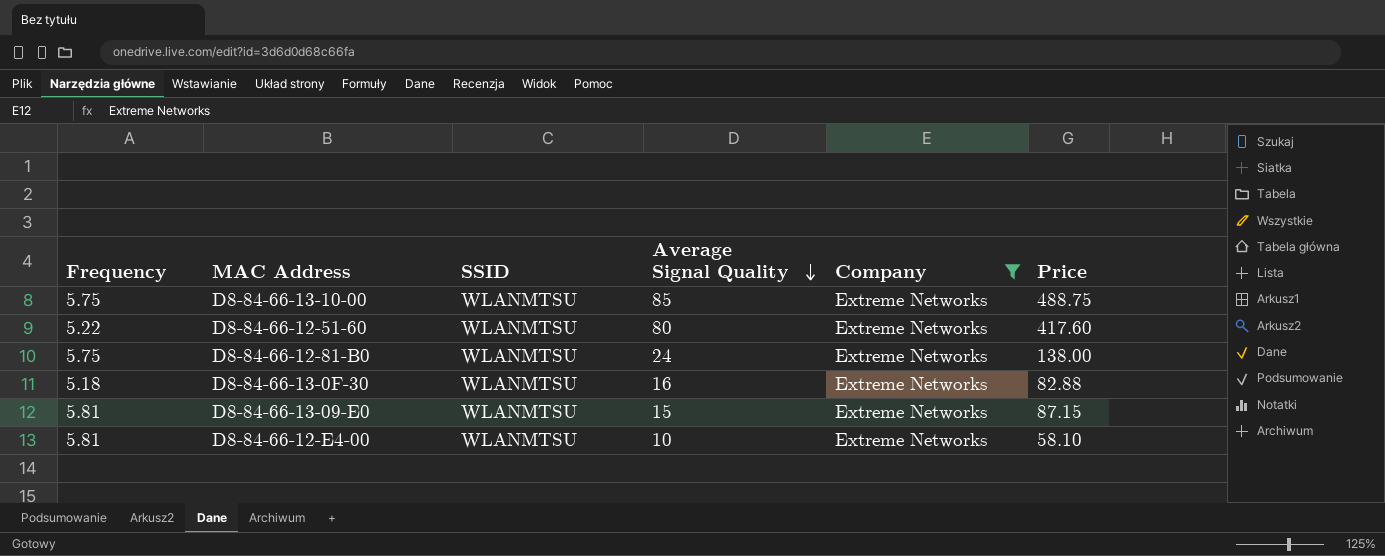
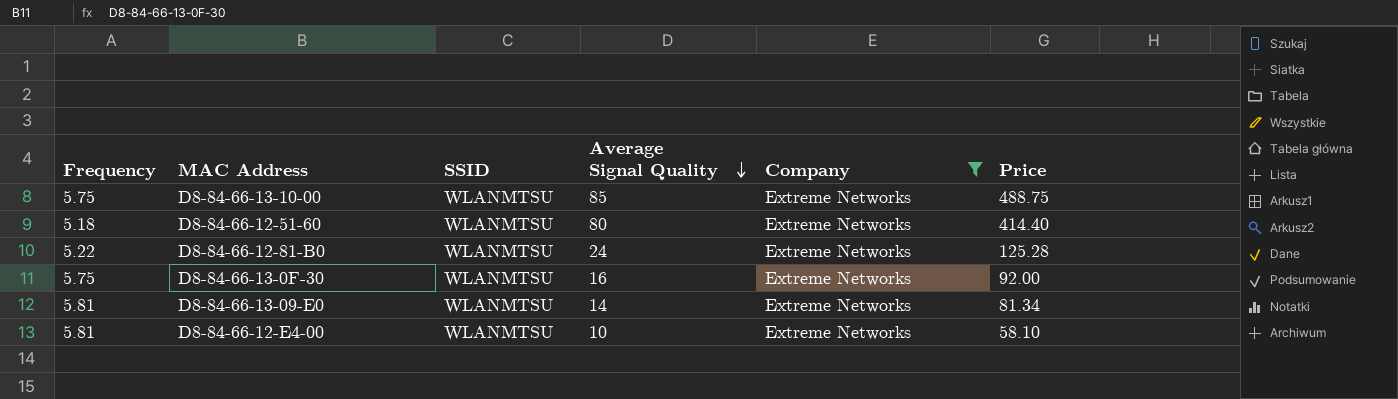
D8-84-66-12-51-60 | Frequency: 5.22 -> 5.18
D8-84-66-12-51-60 | Price: 417.60 -> 414.40
D8-84-66-12-81-B0 | Frequency: 5.75 -> 5.22
D8-84-66-12-81-B0 | Price: 138.00 -> 125.28
D8-84-66-13-0F-30 | Frequency: 5.18 -> 5.75
D8-84-66-13-0F-30 | Price: 82.88 -> 92.00
D8-84-66-13-09-E0 | Average Signal Quality: 15 -> 14
D8-84-66-13-09-E0 | Price: 87.15 -> 81.34

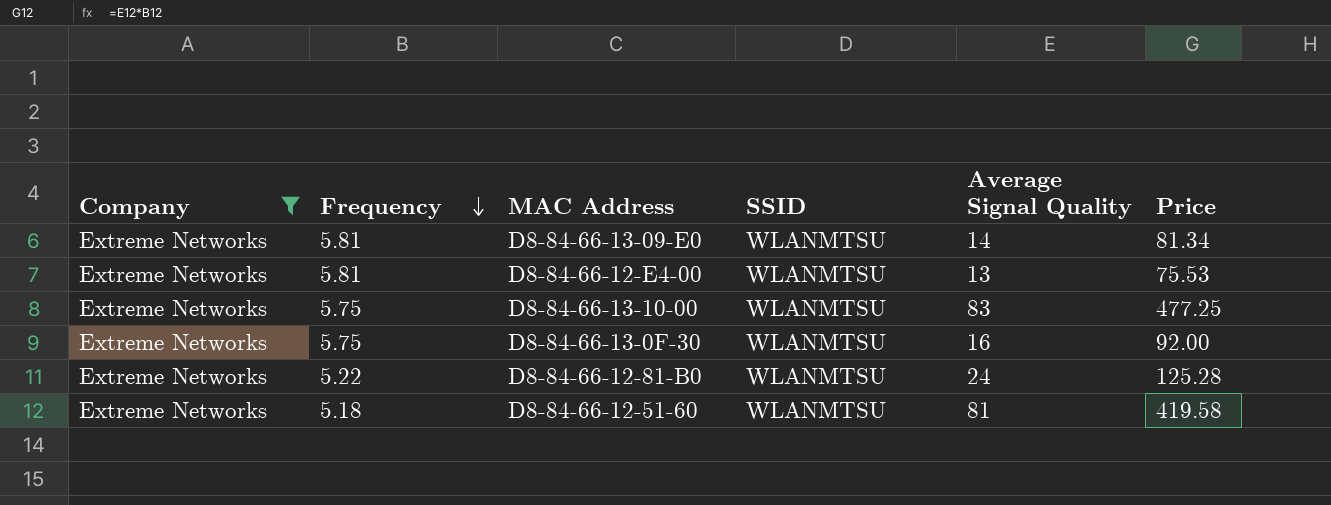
row order: Average Signal Quality descending -> Frequency descending
column Company | position: 5 -> 1
D8-84-66-12-E4-00 | Average Signal Quality: 10 -> 13
D8-84-66-12-E4-00 | Price: 58.10 -> 75.53
D8-84-66-13-10-00 | Average Signal Quality: 85 -> 83
D8-84-66-13-10-00 | Price: 488.75 -> 477.25
D8-84-66-12-51-60 | Average Signal Quality: 80 -> 81
D8-84-66-12-51-60 | Price: 414.40 -> 419.58

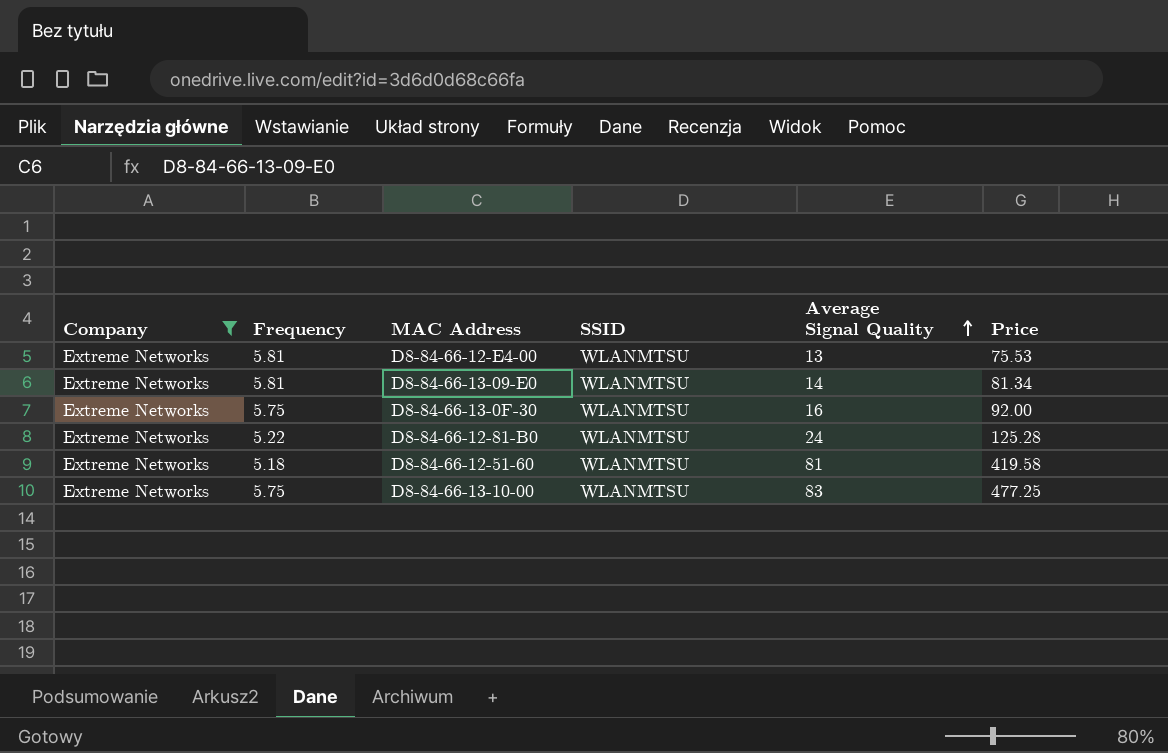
row order: Frequency descending -> Average Signal Quality ascending

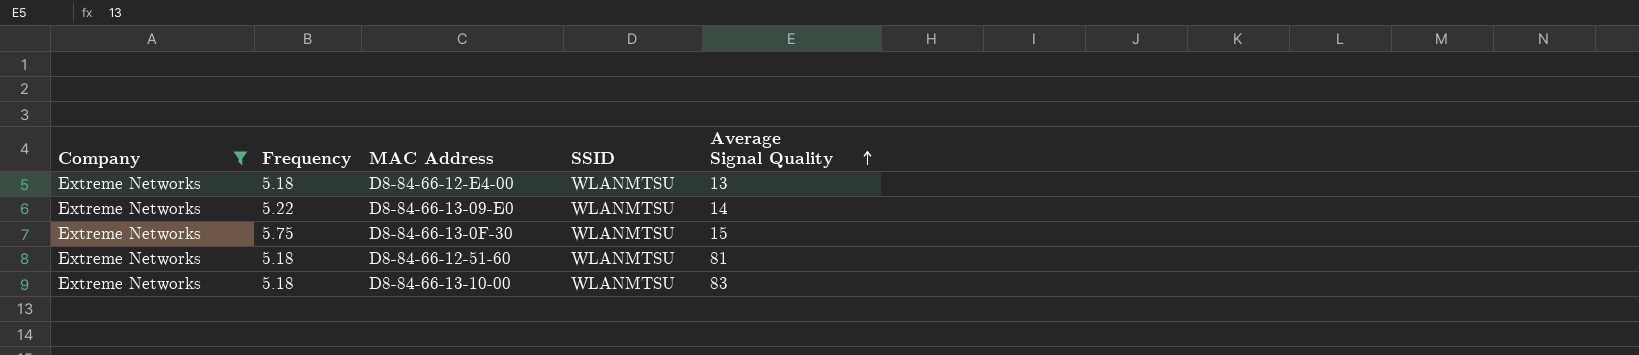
column Price | formula: [Frequency] * [Average Signal Quality] -> none
row D8-84-66-12-81-B0: Extreme Networks | 5.22 | WLANMTSU | 24 | 125.28 -> none
D8-84-66-12-E4-00 | Frequency: 5.81 -> 5.18
D8-84-66-13-09-E0 | Frequency: 5.81 -> 5.22
D8-84-66-13-0F-30 | Average Signal Quality: 16 -> 15
D8-84-66-13-10-00 | Frequency: 5.75 -> 5.18

